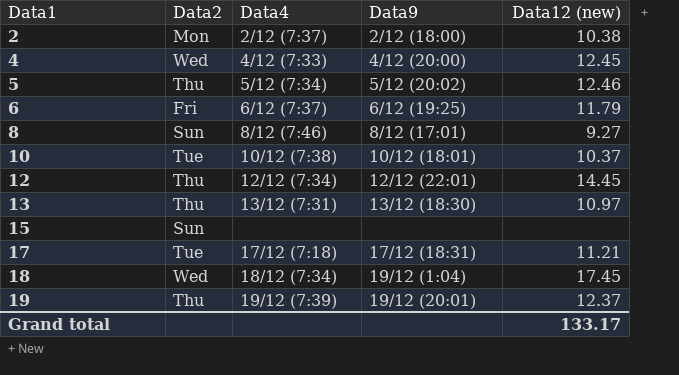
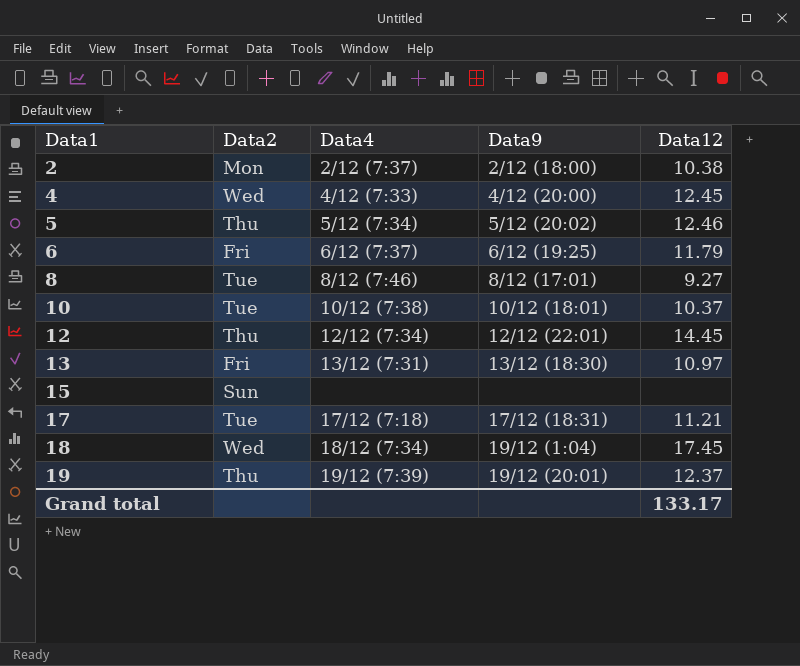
column name: Data12 (new) -> Data12
8 | Data2: Sun -> Tue
13 | Data2: Thu -> Fri

